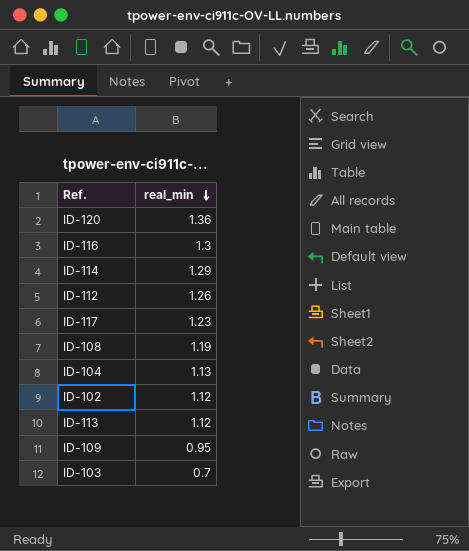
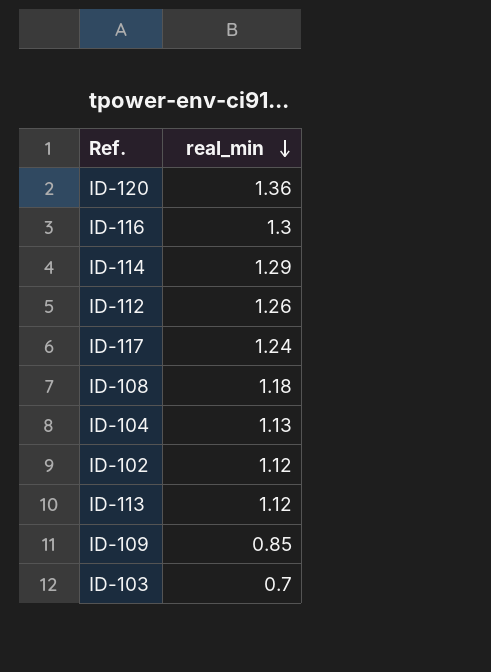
ID-117 | real_min: 1.23 -> 1.24
ID-108 | real_min: 1.19 -> 1.18
ID-109 | real_min: 0.95 -> 0.85

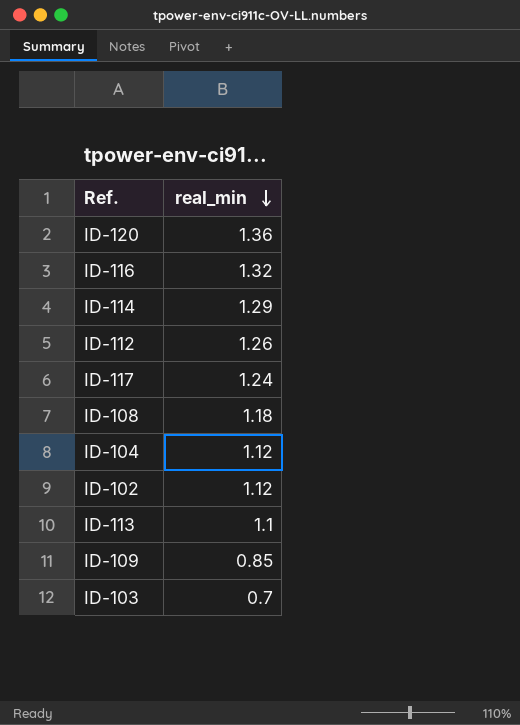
ID-116 | real_min: 1.3 -> 1.32
ID-104 | real_min: 1.13 -> 1.12
ID-113 | real_min: 1.12 -> 1.1

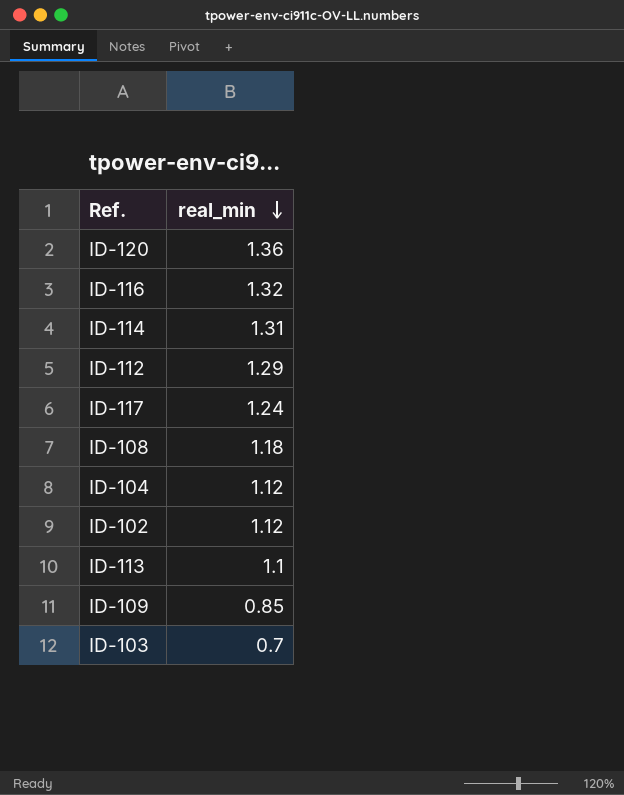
ID-114 | real_min: 1.29 -> 1.31
ID-112 | real_min: 1.26 -> 1.29

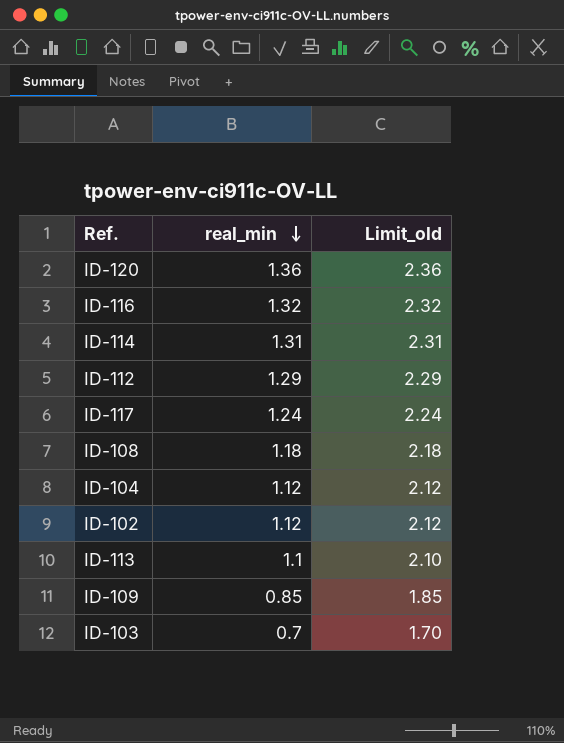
column Limit_old | formula: none -> [real_min] + 1

